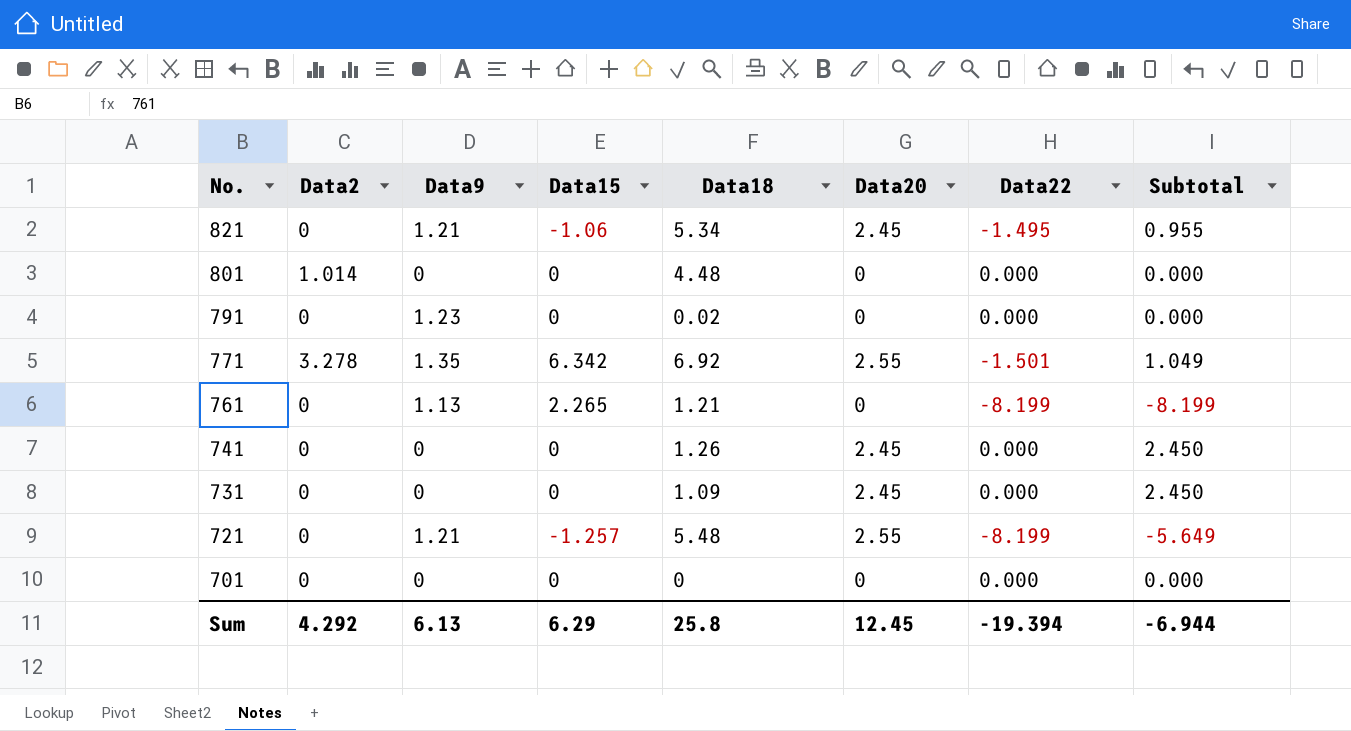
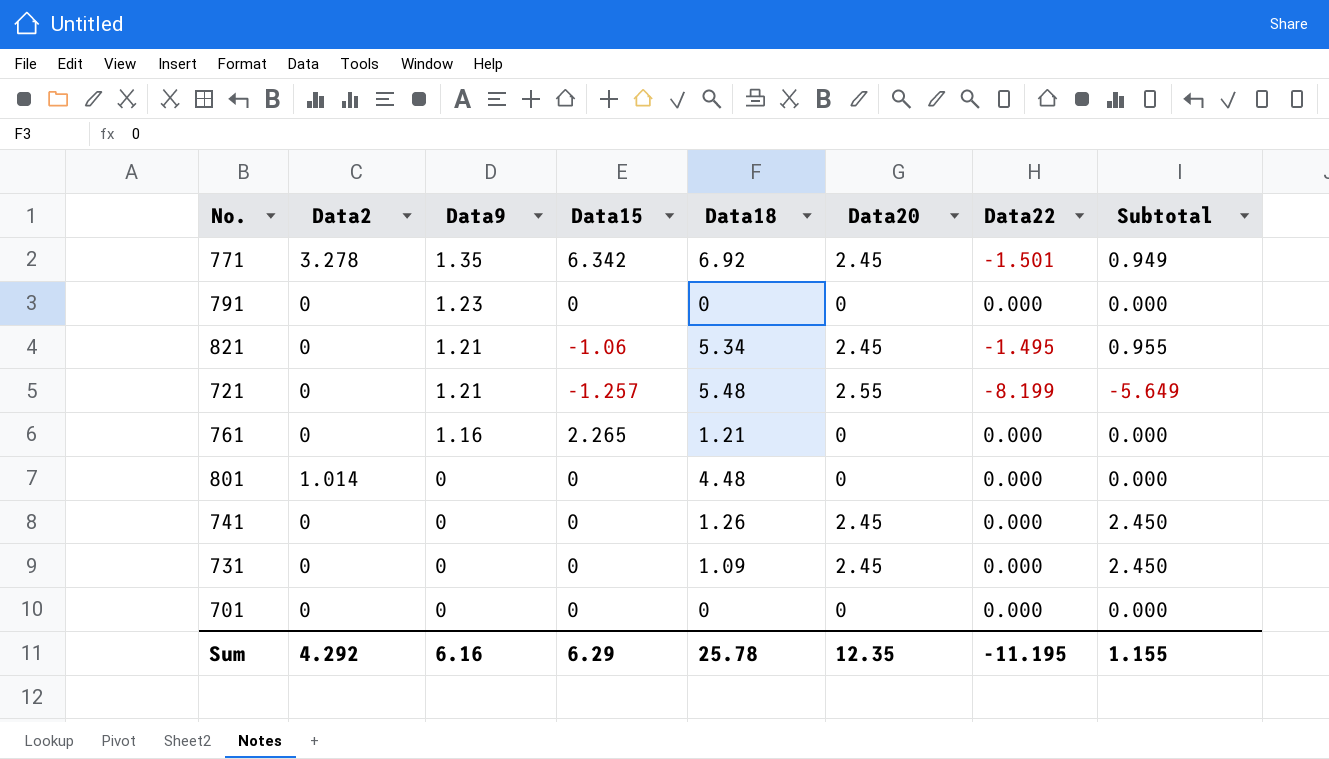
row order: No. descending -> Data9 descending
771 | Data20: 2.55 -> 2.45
771 | Subtotal: 1.049 -> 0.949
791 | Data18: 0.02 -> 0
761 | Data9: 1.13 -> 1.16
761 | Data22: -8.199 -> 0.000
761 | Subtotal: -8.199 -> 0.000
Sum | Data9: 6.13 -> 6.16
Sum | Data18: 25.8 -> 25.78
Sum | Data20: 12.45 -> 12.35
Sum | Data22: -19.394 -> -11.195
Sum | Subtotal: -6.944 -> 1.155

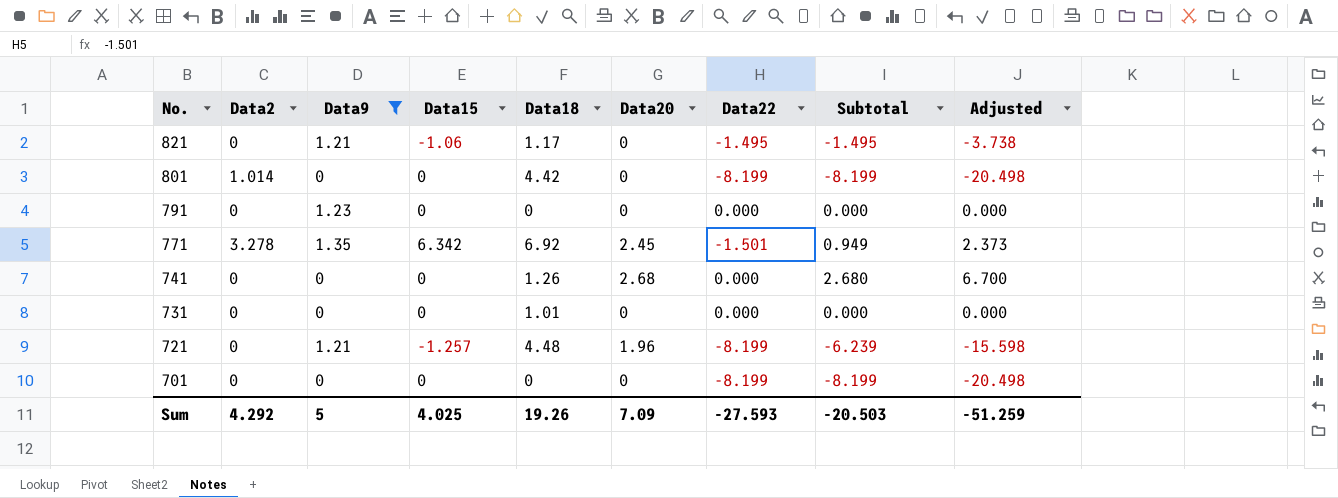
filter: none -> Data9 != 1.16
row order: Data9 descending -> No. descending
column Adjusted | formula: none -> [Subtotal] * 2.5
821 | Data18: 5.34 -> 1.17
821 | Data20: 2.45 -> 0
821 | Subtotal: 0.955 -> -1.495
801 | Data18: 4.48 -> 4.42
801 | Data22: 0.000 -> -8.199
801 | Subtotal: 0.000 -> -8.199
741 | Data20: 2.45 -> 2.68
741 | Subtotal: 2.450 -> 2.680
731 | Data18: 1.09 -> 1.01
731 | Data20: 2.45 -> 0
731 | Subtotal: 2.450 -> 0.000
721 | Data18: 5.48 -> 4.48
721 | Data20: 2.55 -> 1.96
721 | Subtotal: -5.649 -> -6.239
701 | Data22: 0.000 -> -8.199
701 | Subtotal: 0.000 -> -8.199
Sum | Data9: 6.16 -> 5
Sum | Data15: 6.29 -> 4.025
Sum | Data18: 25.78 -> 19.26
Sum | Data20: 12.35 -> 7.09
Sum | Data22: -11.195 -> -27.593
Sum | Subtotal: 1.155 -> -20.503

